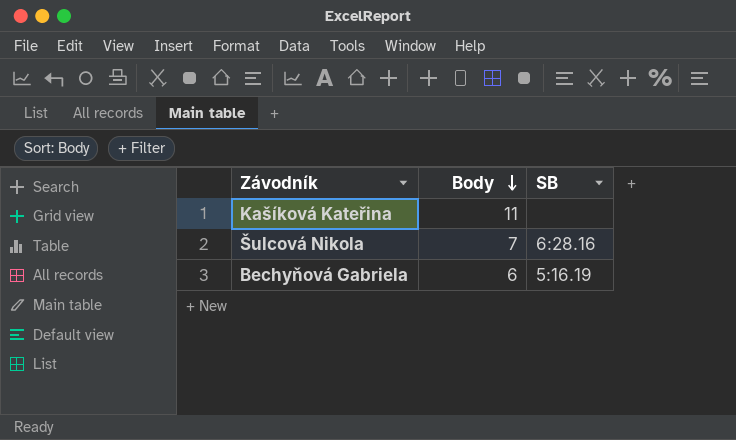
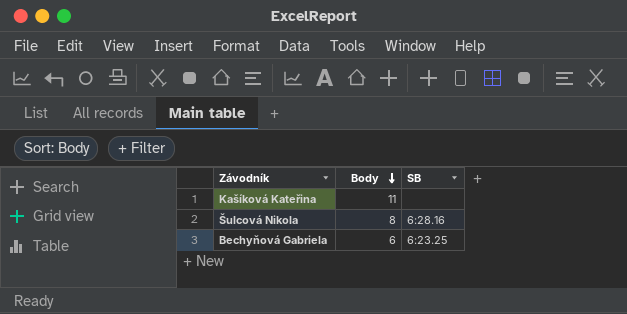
Šulcová Nikola | Body: 7 -> 8
Bechyňová Gabriela | SB: 5:16.19 -> 6:23.25

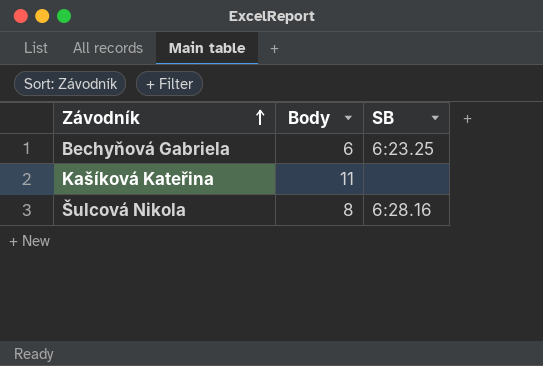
row order: Body descending -> Závodník ascending

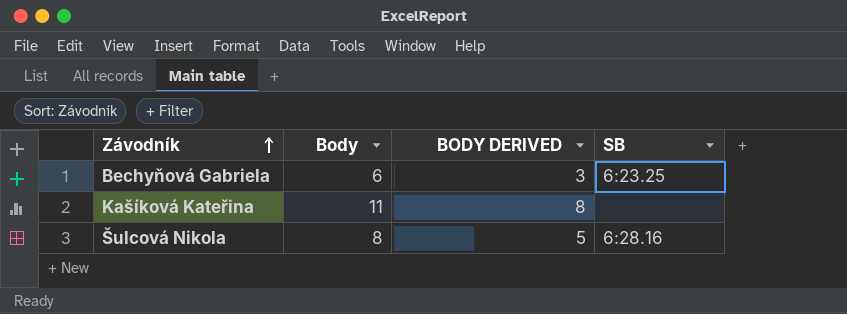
column BODY DERIVED | formula: none -> [Body] - 3

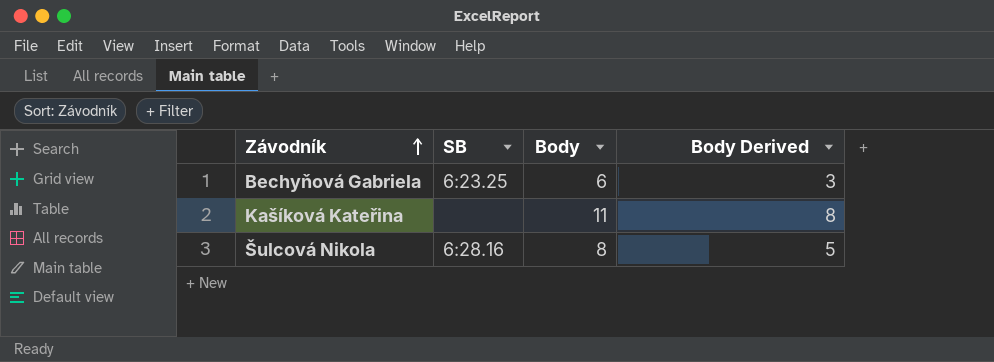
column SB | position: 4 -> 2
column name: BODY DERIVED -> Body Derived

